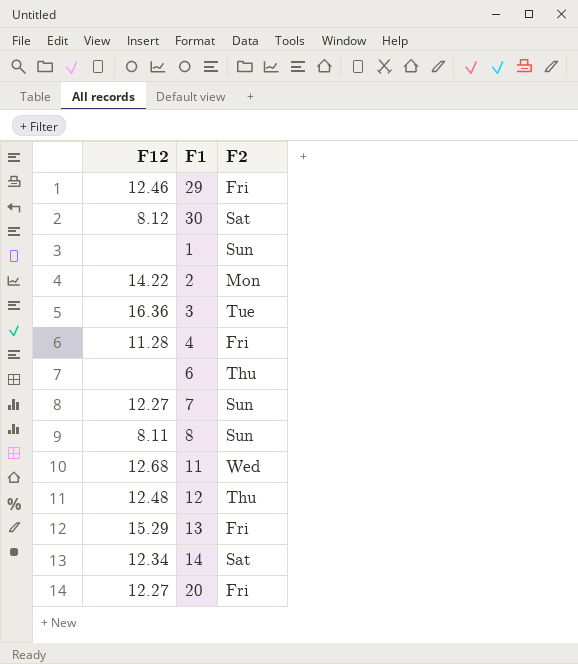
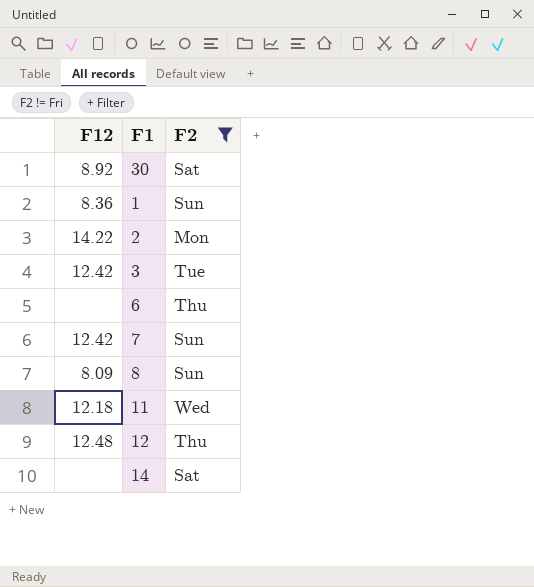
filter: none -> F2 != Fri
30 | F12: 8.12 -> 8.92
1 | F12: none -> 8.36
3 | F12: 16.36 -> 12.42
7 | F12: 12.27 -> 12.42
8 | F12: 8.11 -> 8.09
11 | F12: 12.68 -> 12.18
14 | F12: 12.34 -> none

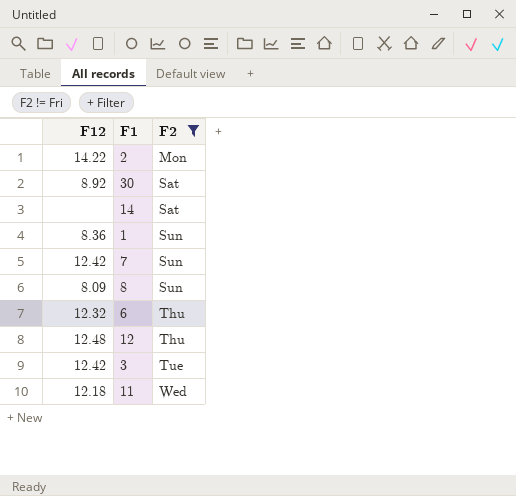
row order: none -> F2 ascending
6 | F12: none -> 12.32

